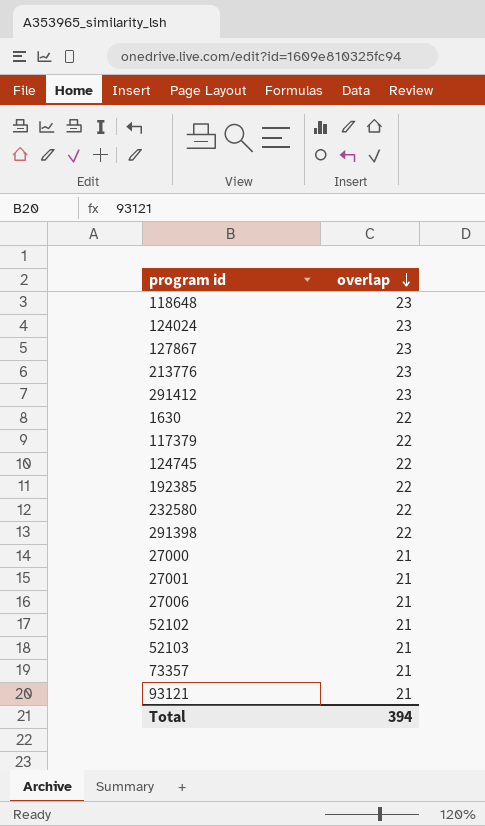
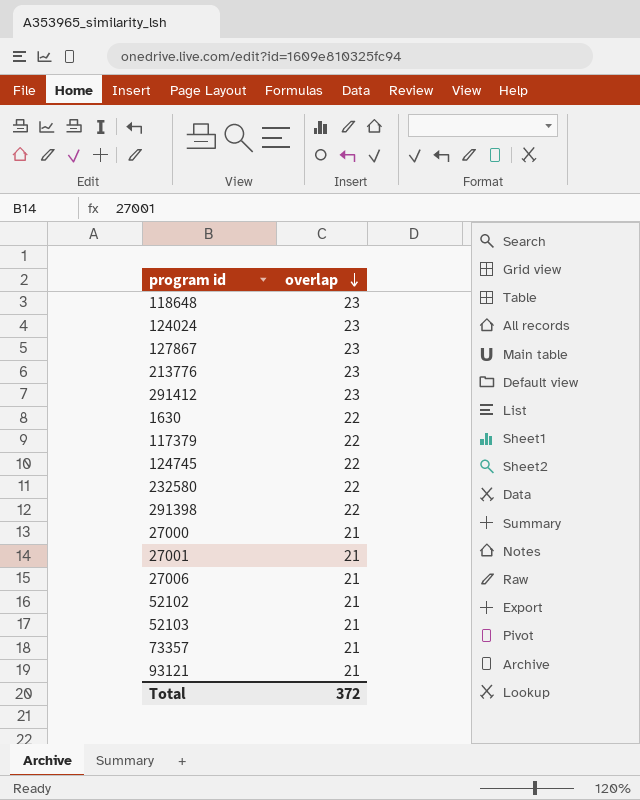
row 192385: 22 -> none
Total | overlap: 394 -> 372

